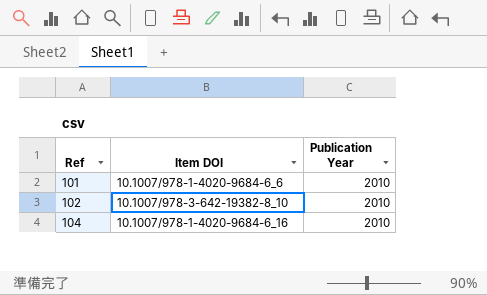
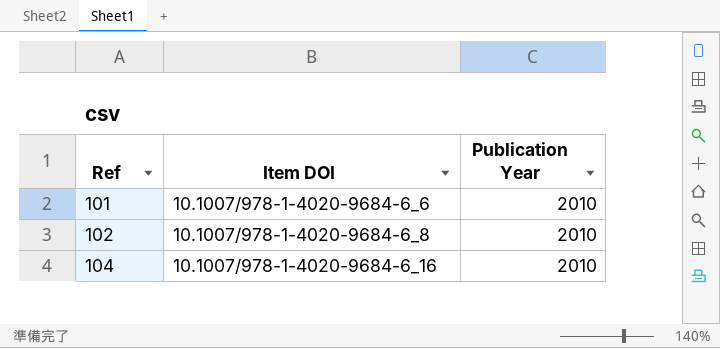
102 | Item DOI: 10.1007/978-3-642-19382-8_10 -> 10.1007/978-1-4020-9684-6_8

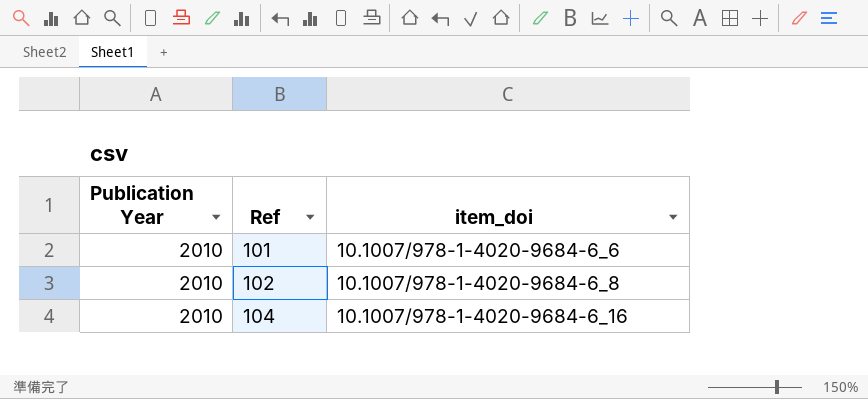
column Publication Year | position: 3 -> 1
column name: Item DOI -> item_doi

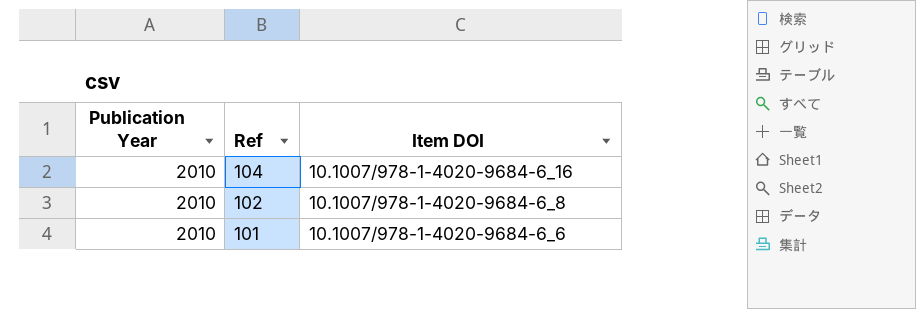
row order: Ref ascending -> Ref descending
column name: item_doi -> Item DOI

